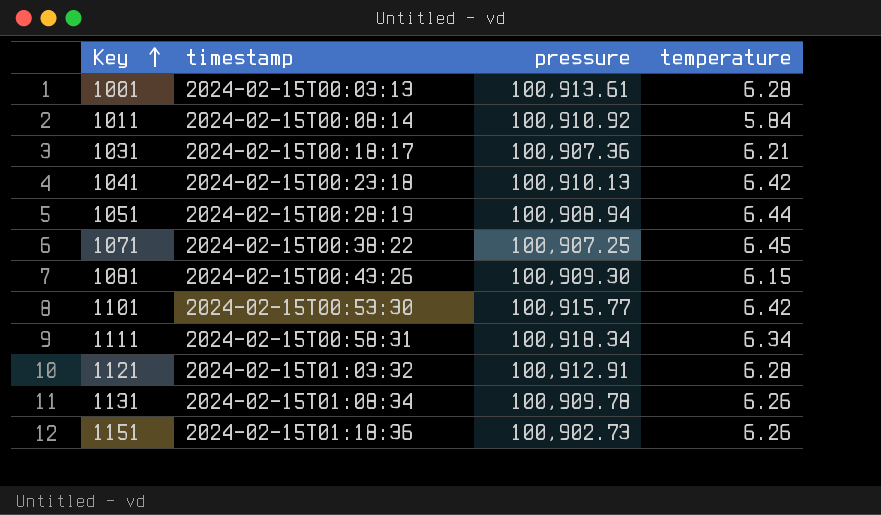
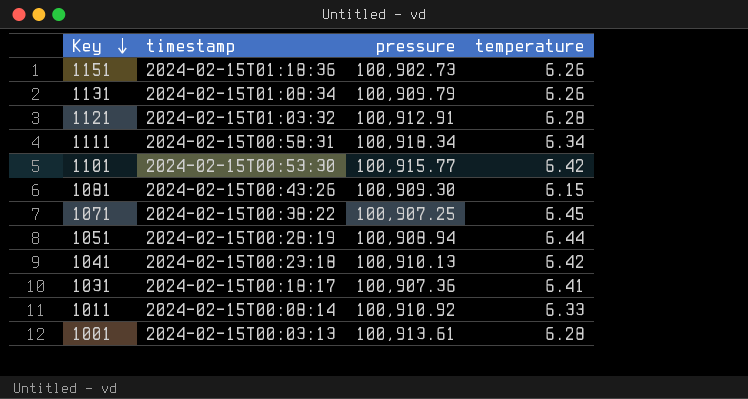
row order: Key ascending -> Key descending
1131 | pressure: 100,909.78 -> 100,909.79
1031 | temperature: 6.21 -> 6.41
1011 | temperature: 5.84 -> 6.33

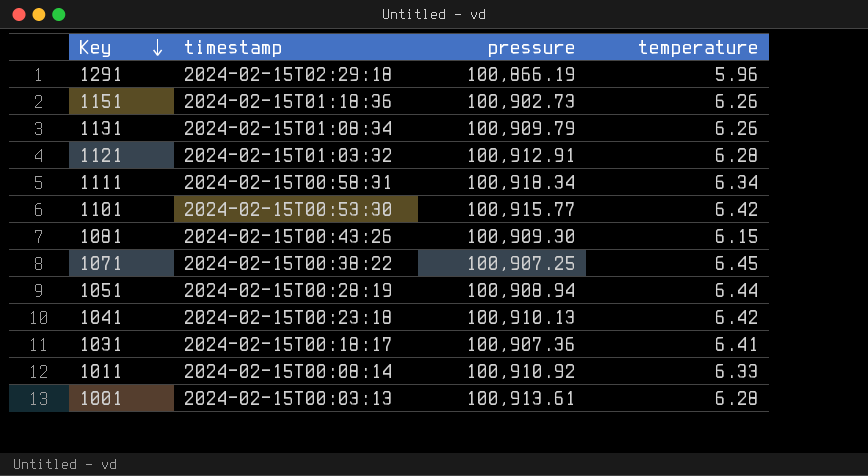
row 1291: none -> 2024-02-15T02:29:18 | 100,866.19 | 5.96

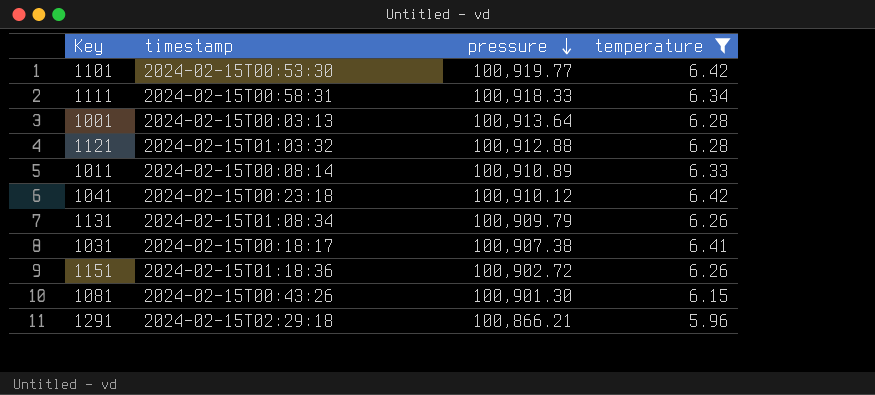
filter: none -> temperature <= 6.42
row order: Key descending -> pressure descending
1101 | pressure: 100,915.77 -> 100,919.77
1111 | pressure: 100,918.34 -> 100,918.33
1001 | pressure: 100,913.61 -> 100,913.64
1121 | pressure: 100,912.91 -> 100,912.88
1011 | pressure: 100,910.92 -> 100,910.89
1041 | pressure: 100,910.13 -> 100,910.12
1031 | pressure: 100,907.36 -> 100,907.38
1151 | pressure: 100,902.73 -> 100,902.72
1081 | pressure: 100,909.30 -> 100,901.30
1291 | pressure: 100,866.19 -> 100,866.21

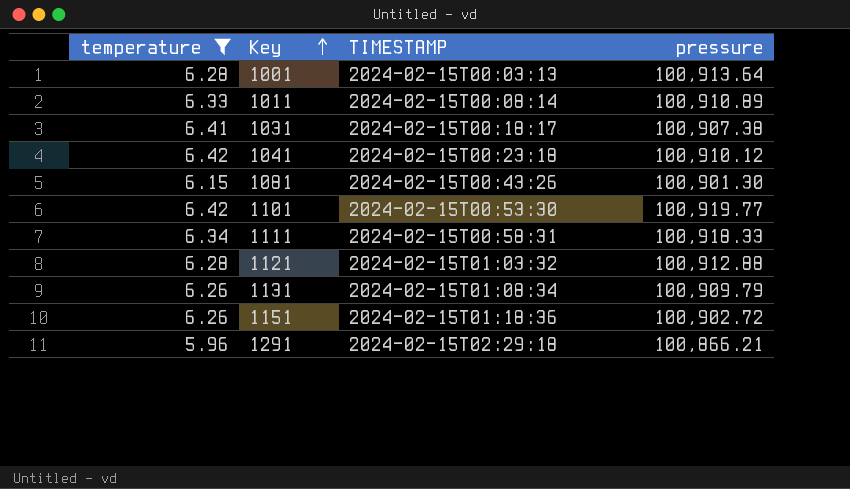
row order: pressure descending -> Key ascending
column temperature | position: 4 -> 1
column name: timestamp -> TIMESTAMP

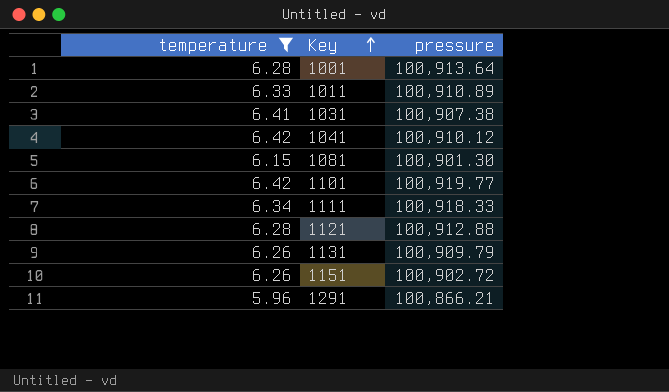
column TIMESTAMP | position: 3 -> none

